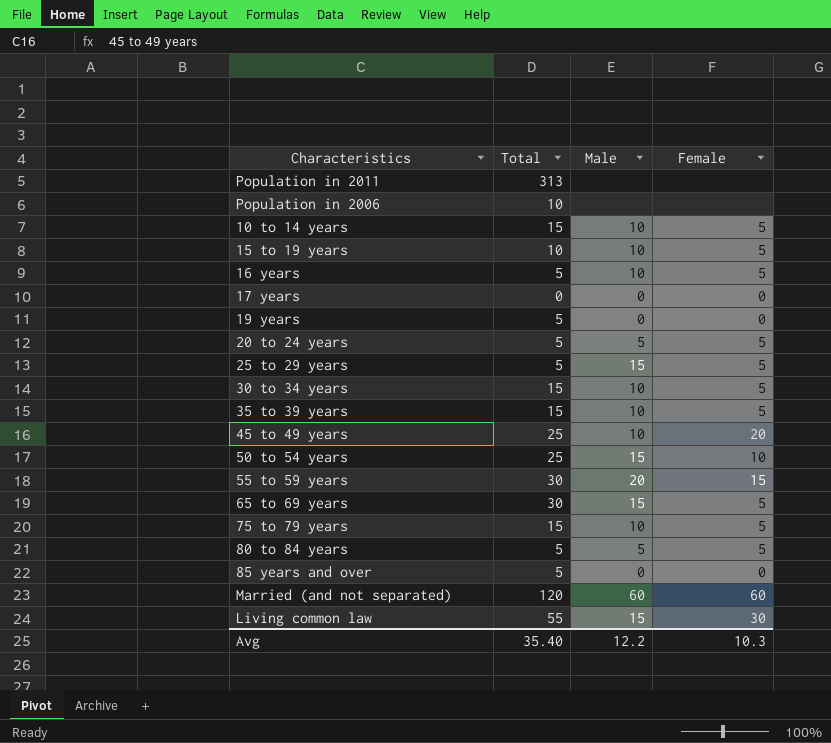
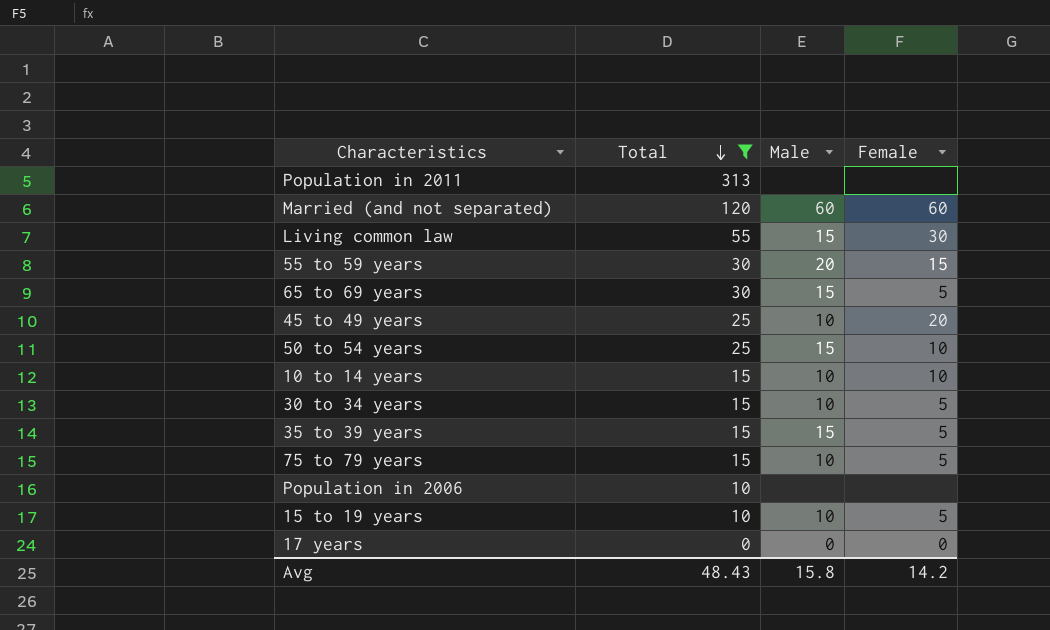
filter: none -> Total != 5
row order: none -> Total descending
10 to 14 years | Female: 5 -> 10
35 to 39 years | Male: 10 -> 15
Avg | Total: 35.40 -> 48.43
Avg | Male: 12.2 -> 15.8
Avg | Female: 10.3 -> 14.2

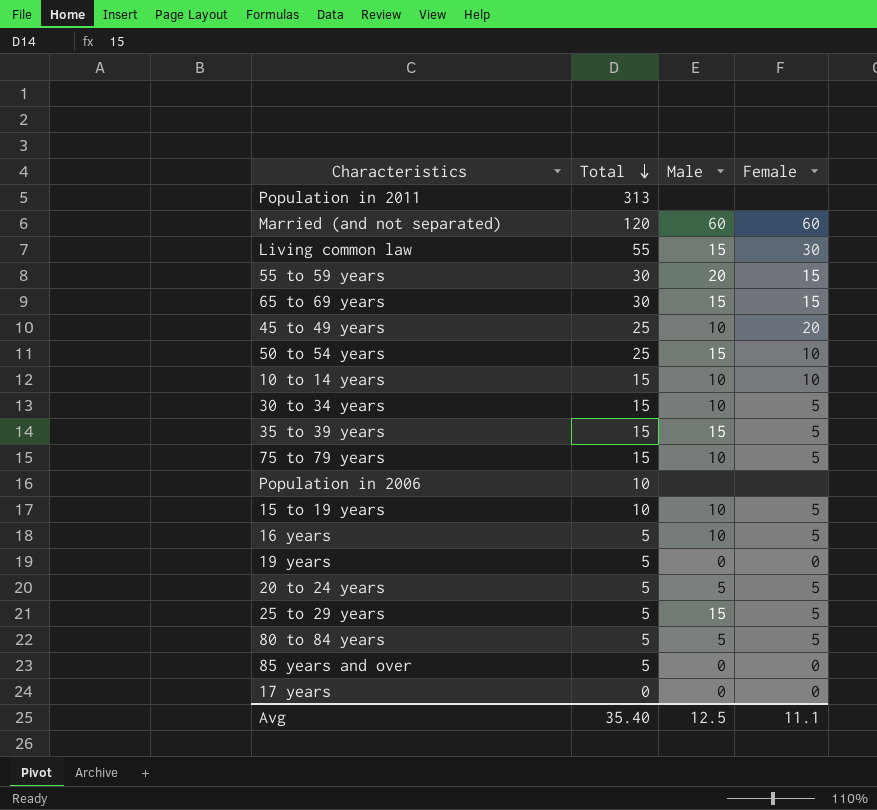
filter: Total != 5 -> none
65 to 69 years | Female: 5 -> 15
Avg | Total: 48.43 -> 35.40
Avg | Male: 15.8 -> 12.5
Avg | Female: 14.2 -> 11.1

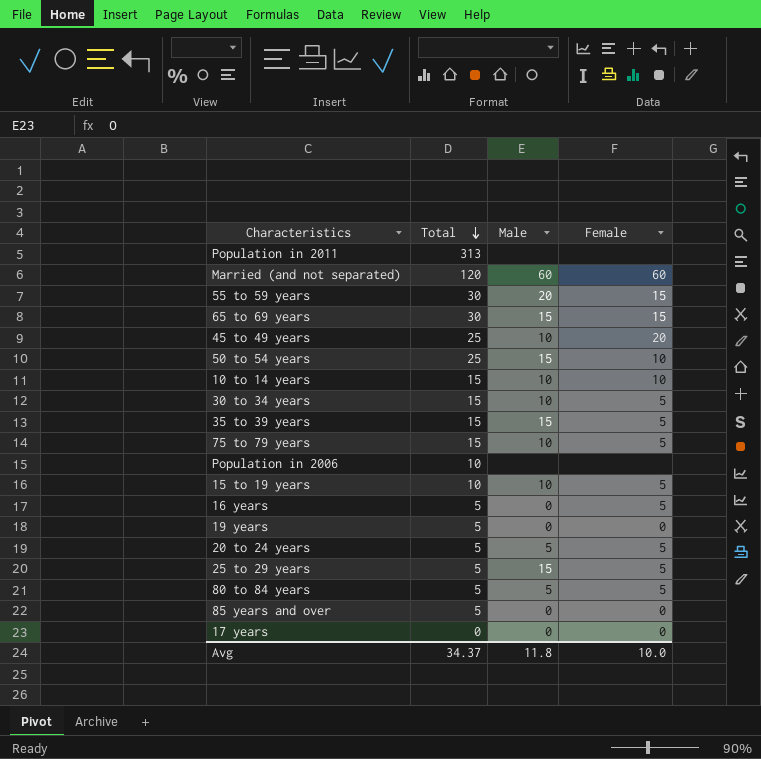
row Living common law: 55 | 15 | 30 -> none
16 years | Male: 10 -> 0
Avg | Total: 35.40 -> 34.37
Avg | Male: 12.5 -> 11.8
Avg | Female: 11.1 -> 10.0

